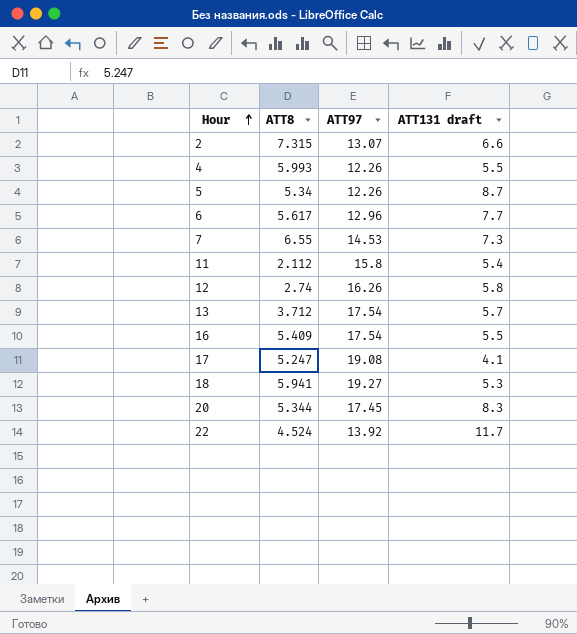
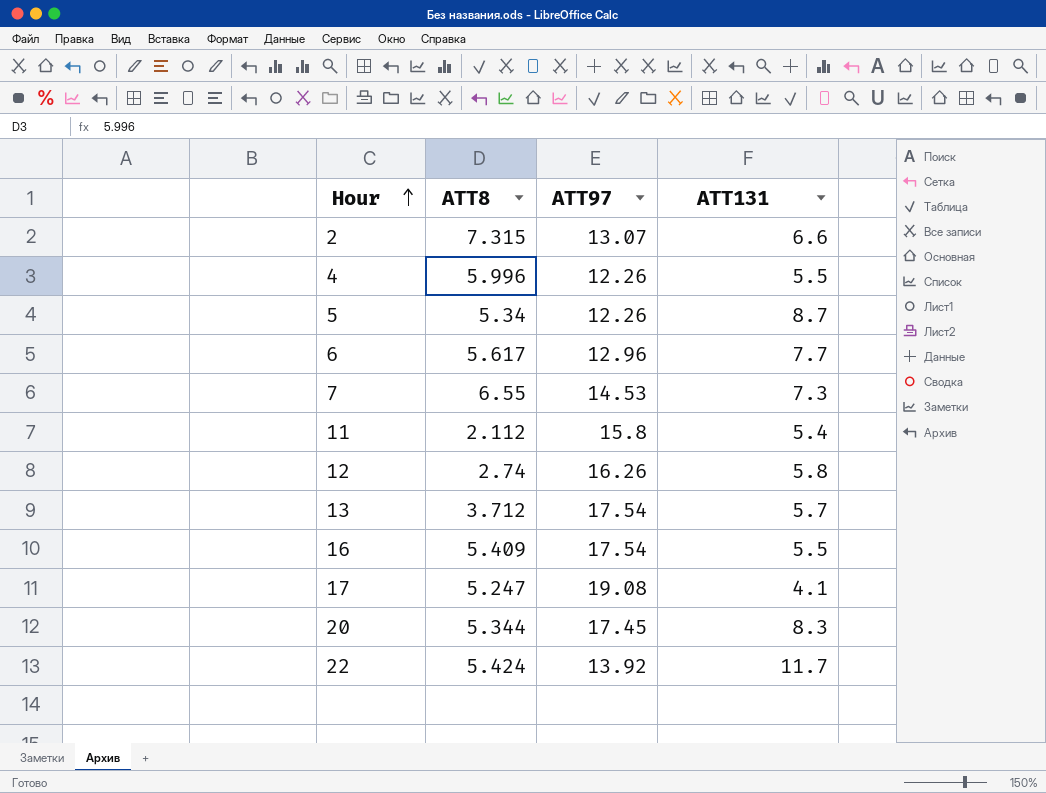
column name: ATT131 draft -> ATT131
row 18: 5.941 | 19.27 | 5.3 -> none
4 | ATT8: 5.993 -> 5.996
22 | ATT8: 4.524 -> 5.424

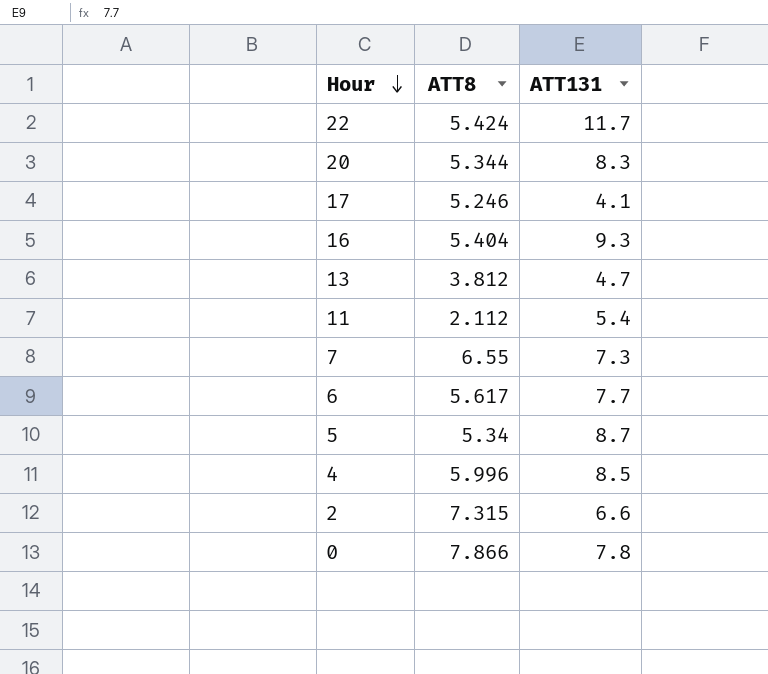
row order: Hour ascending -> Hour descending
column ATT97 | position: 3 -> none
row 12: 2.74 | 16.26 | 5.8 -> none
17 | ATT8: 5.247 -> 5.246
16 | ATT8: 5.409 -> 5.404
16 | ATT131: 5.5 -> 9.3
13 | ATT8: 3.712 -> 3.812
13 | ATT131: 5.7 -> 4.7
4 | ATT131: 5.5 -> 8.5
row 0: none -> 7.866 | 7.8

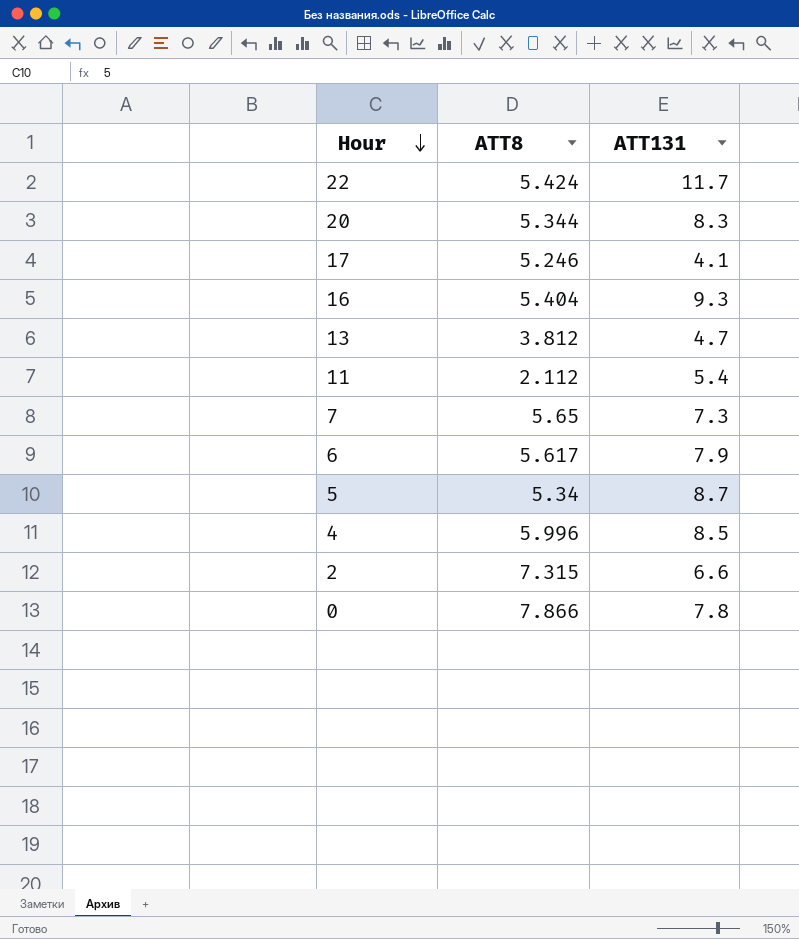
7 | ATT8: 6.55 -> 5.65
6 | ATT131: 7.7 -> 7.9

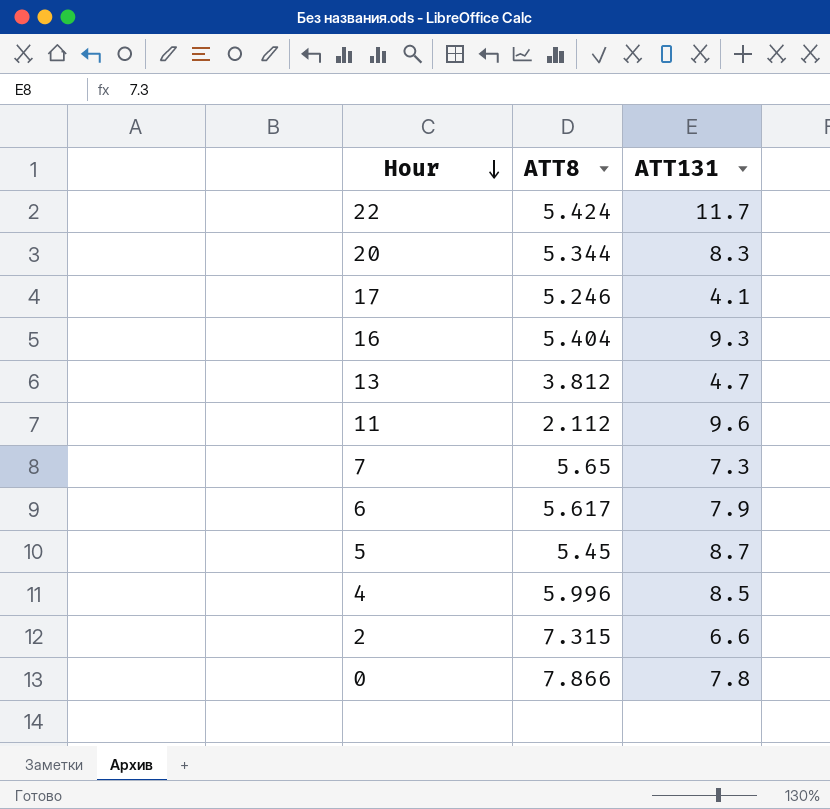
11 | ATT131: 5.4 -> 9.6
5 | ATT8: 5.34 -> 5.45

